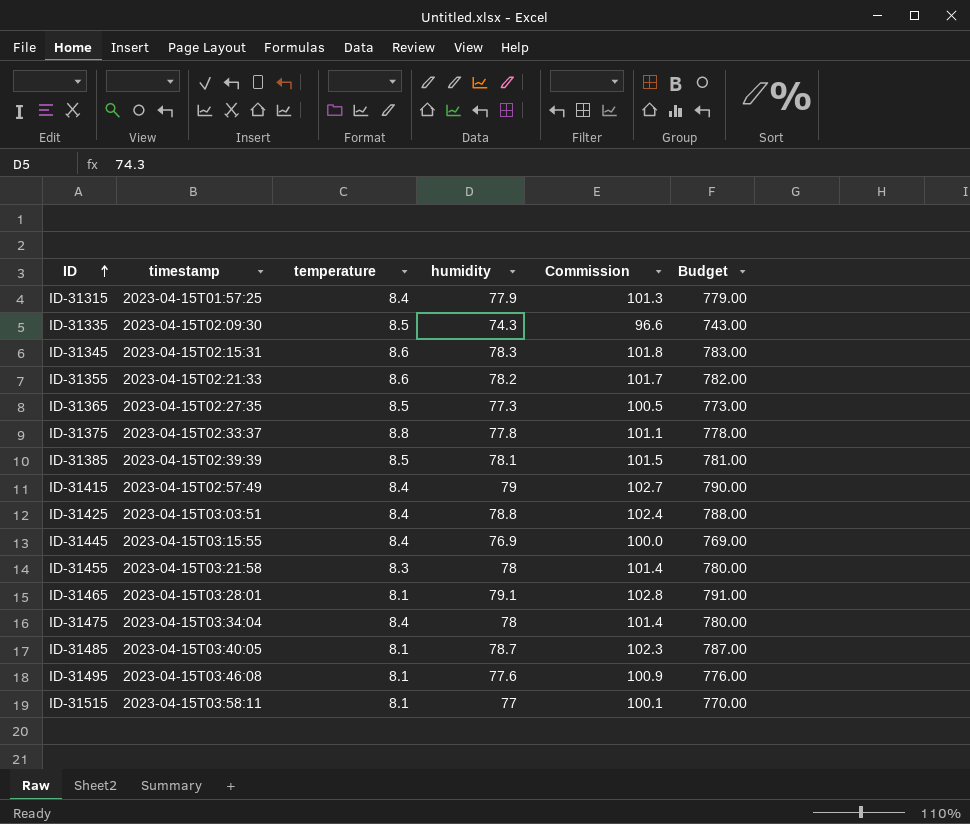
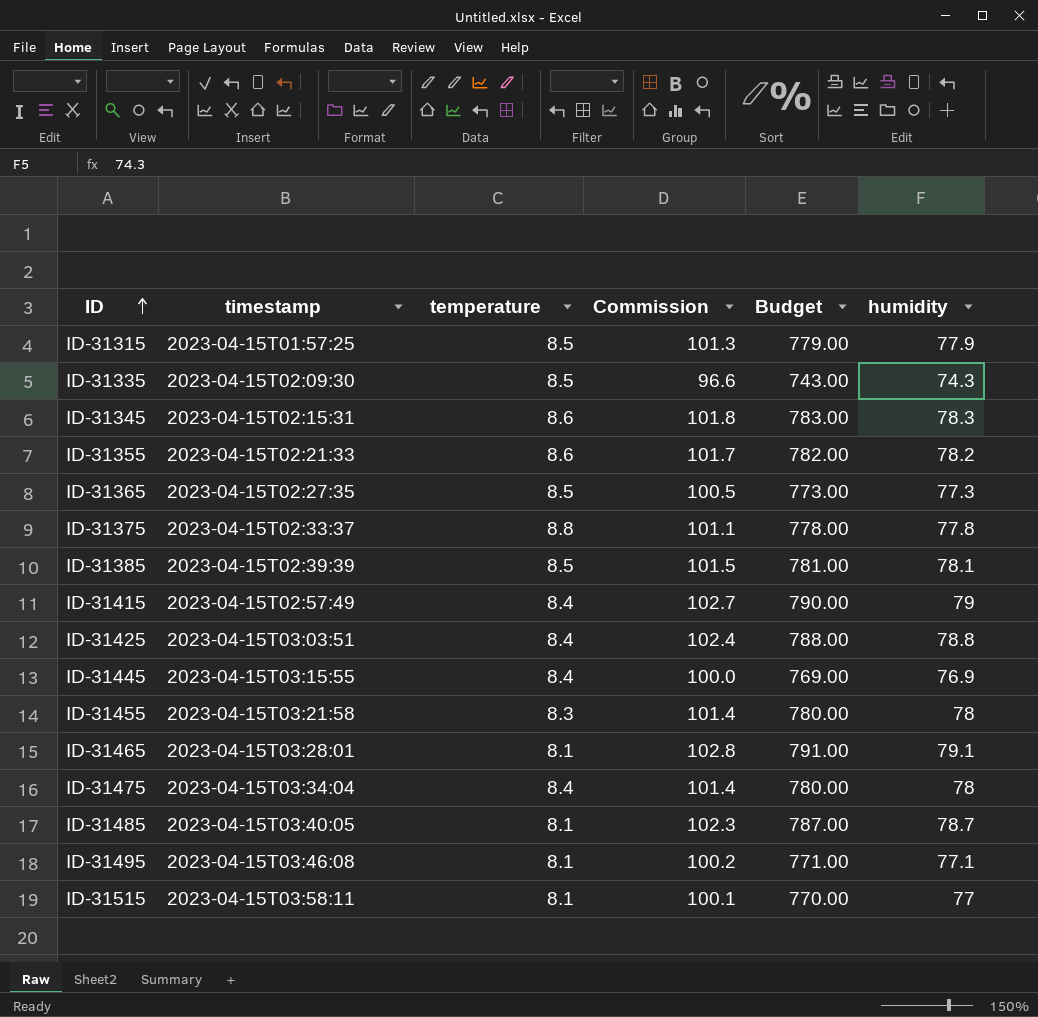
column humidity | position: 4 -> 6
ID-31315 | temperature: 8.4 -> 8.5
ID-31495 | Commission: 100.9 -> 100.2
ID-31495 | Budget: 776.00 -> 771.00
ID-31495 | humidity: 77.6 -> 77.1

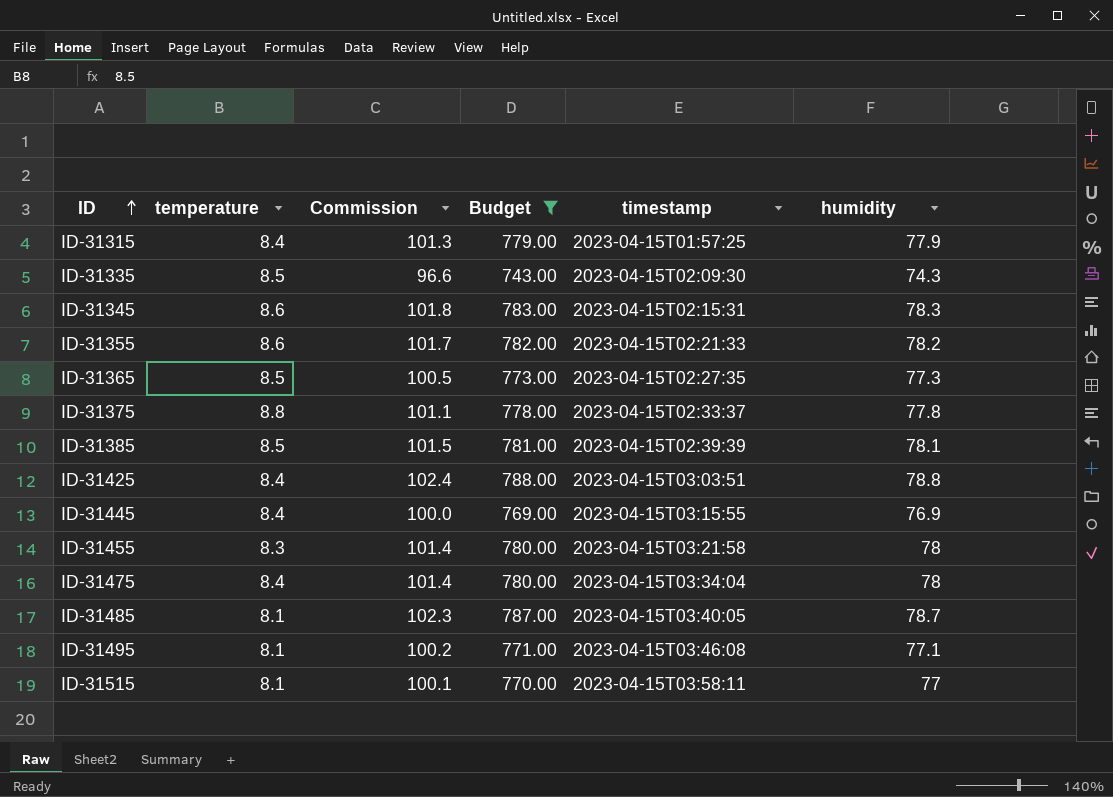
filter: none -> Budget <= 788.00
column timestamp | position: 2 -> 5
ID-31315 | temperature: 8.5 -> 8.4

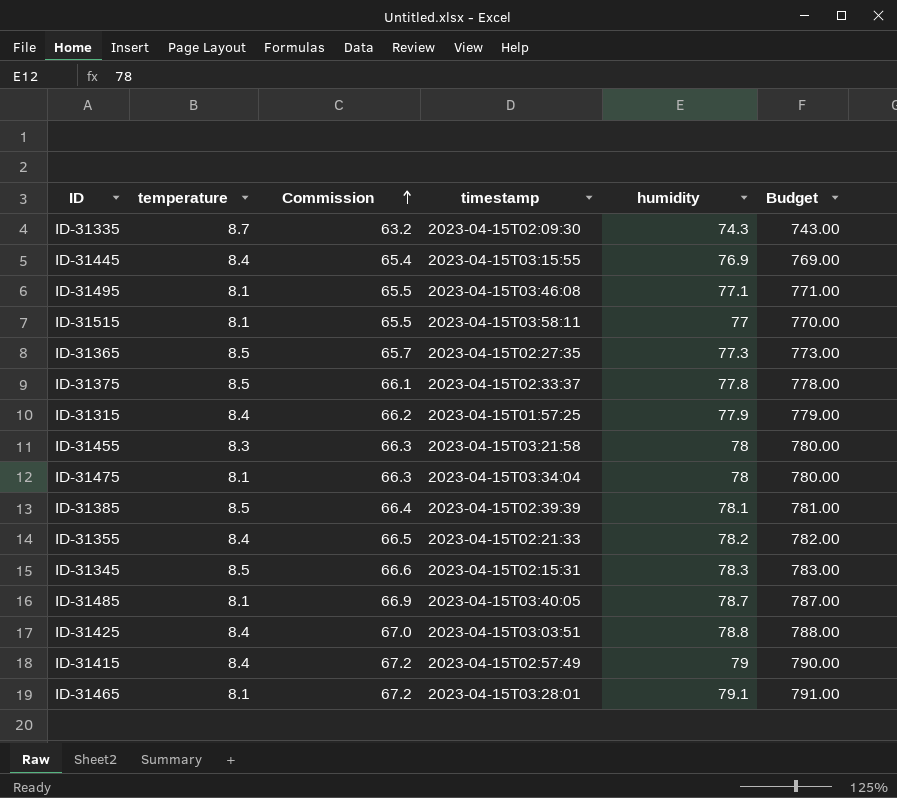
filter: Budget <= 788.00 -> none
row order: ID ascending -> Commission ascending
column Commission | formula: [humidity] * 1.3 -> [humidity] * 0.85
column Budget | position: 4 -> 6
ID-31335 | temperature: 8.5 -> 8.7
ID-31375 | temperature: 8.8 -> 8.5
ID-31475 | temperature: 8.4 -> 8.1
ID-31355 | temperature: 8.6 -> 8.4
ID-31345 | temperature: 8.6 -> 8.5

